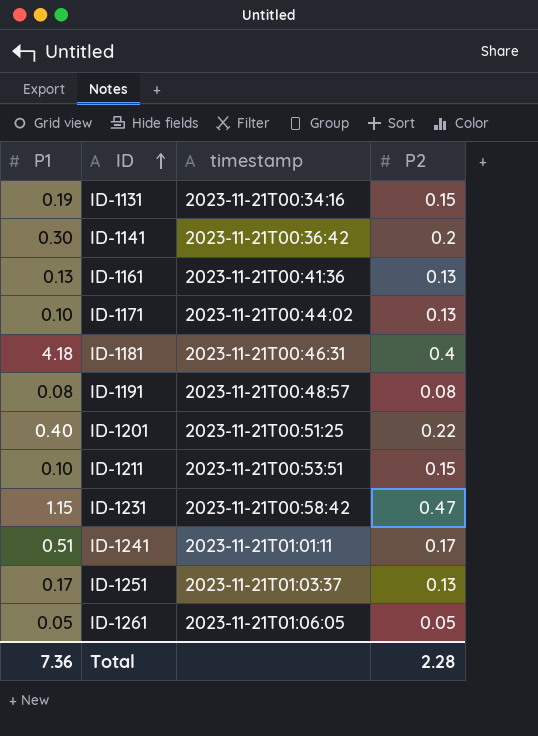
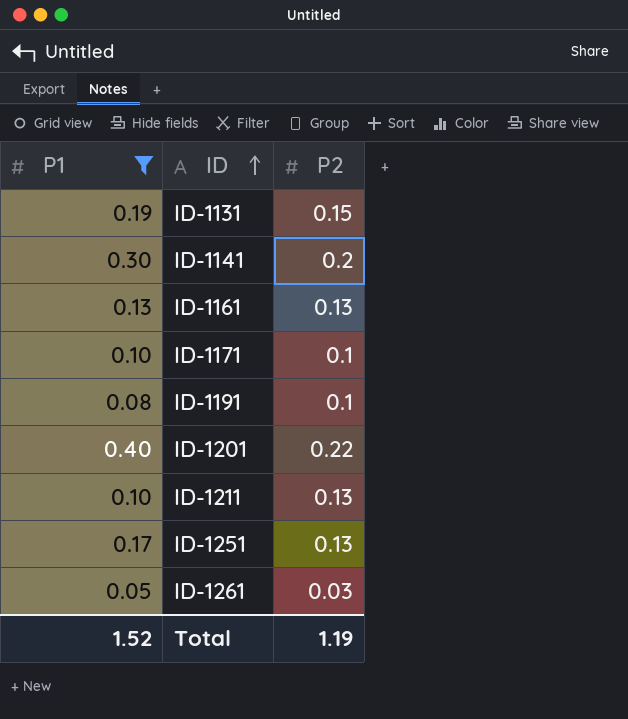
filter: none -> P1 <= 0.40
column timestamp | position: 3 -> none
ID-1171 | P2: 0.13 -> 0.1
ID-1191 | P2: 0.08 -> 0.1
ID-1211 | P2: 0.15 -> 0.13
ID-1261 | P2: 0.05 -> 0.03
Total | P1: 7.36 -> 1.52
Total | P2: 2.28 -> 1.19

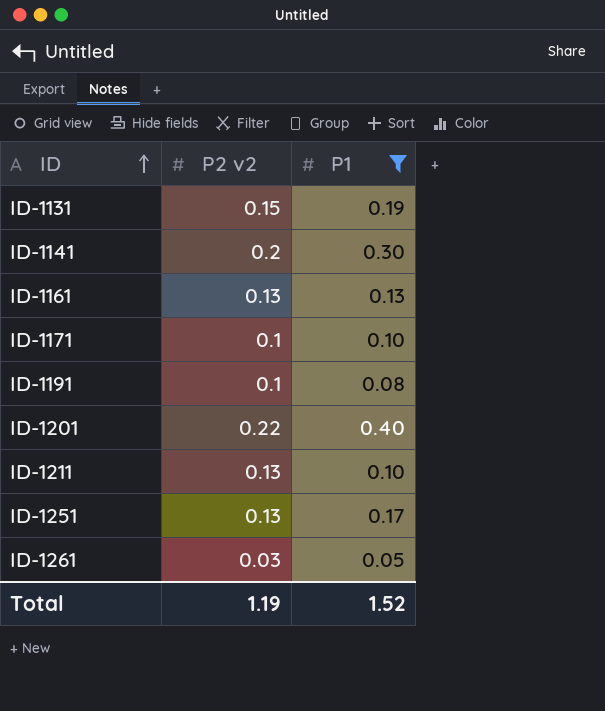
column name: P2 -> P2 v2
column P1 | position: 1 -> 3

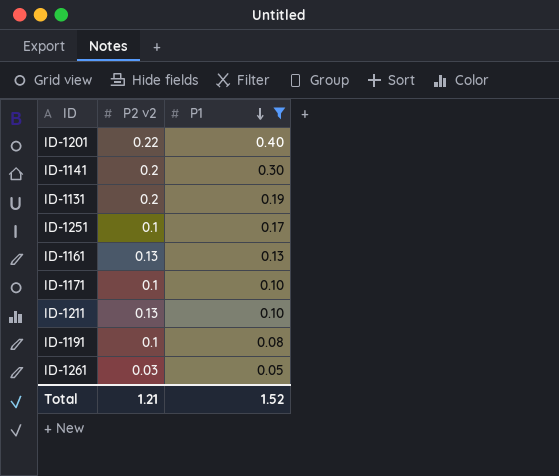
row order: ID ascending -> P1 descending
ID-1131 | P2 v2: 0.15 -> 0.2
ID-1251 | P2 v2: 0.13 -> 0.1
Total | P2 v2: 1.19 -> 1.21

